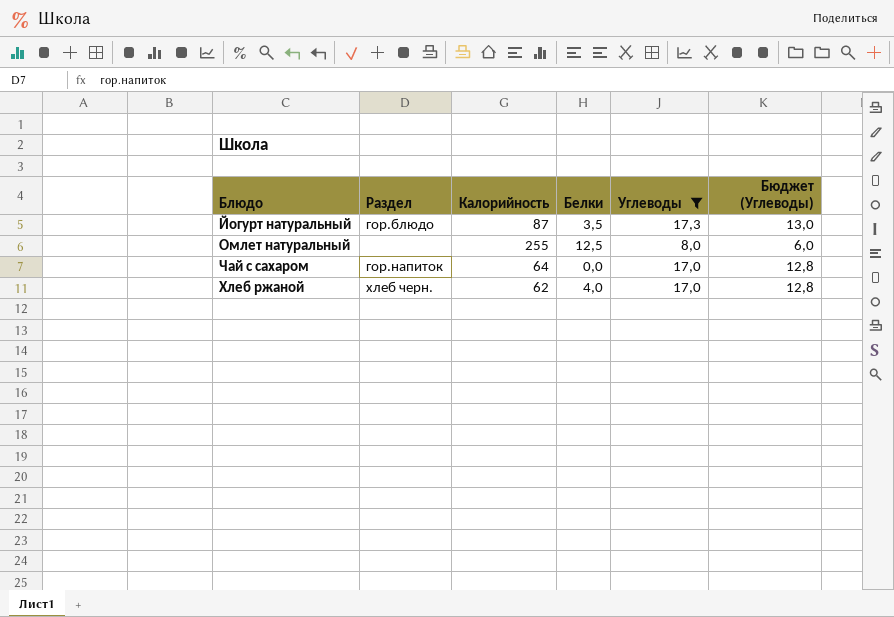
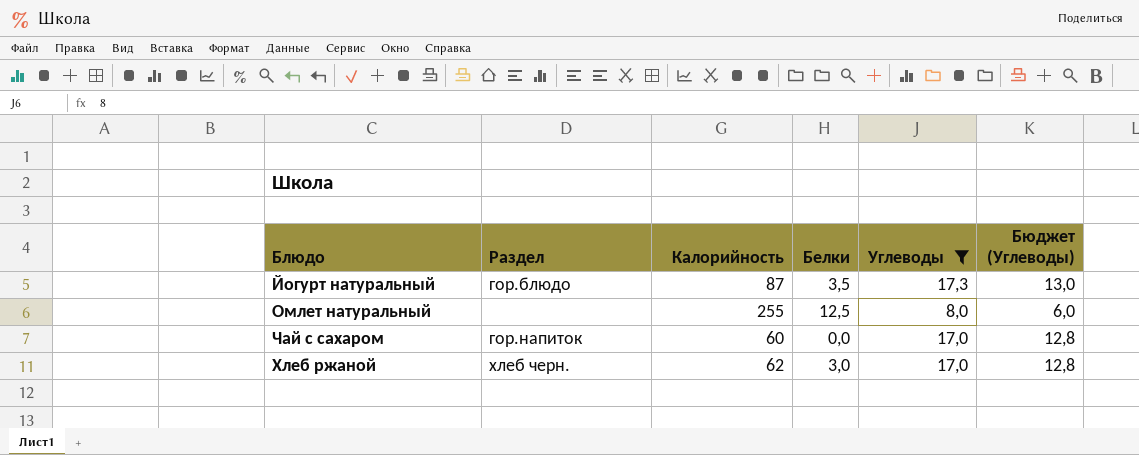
Чай с сахаром | Калорийность: 64 -> 60
Хлеб ржаной | Белки: 4,0 -> 3,0

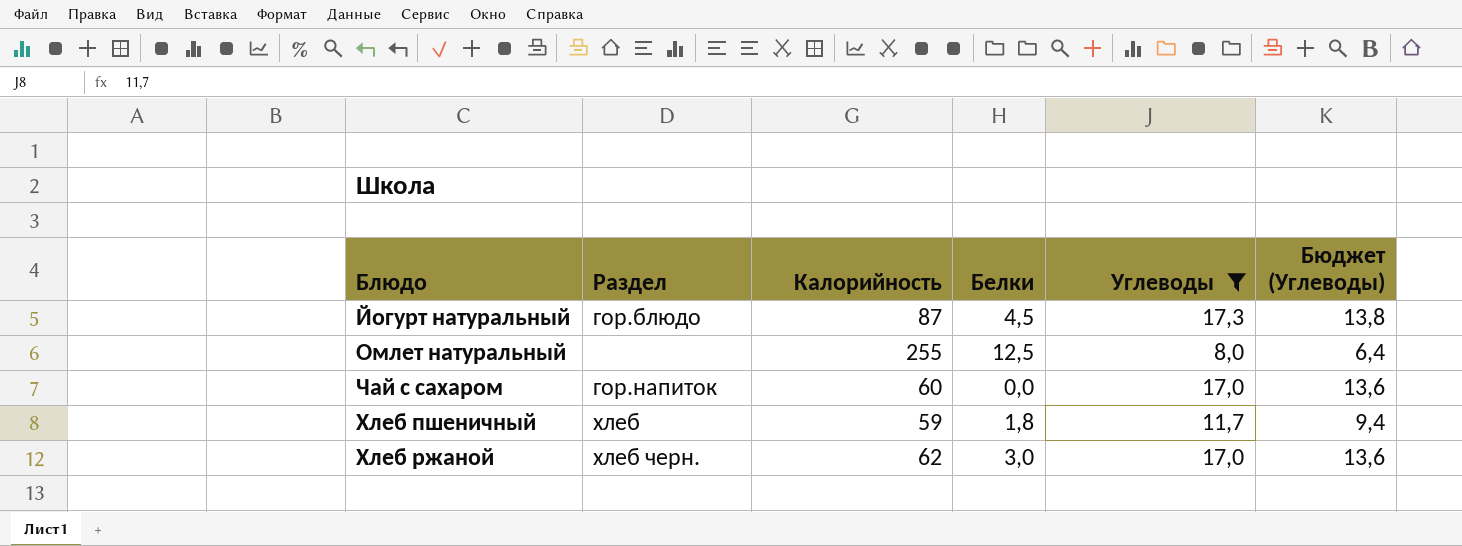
column Бюджет (Углеводы) | formula: [Углеводы] * 0,75 -> [Углеводы] * 0,8
Йогурт натуральный | Белки: 3,5 -> 4,5
row Хлеб пшеничный: none -> хлеб | 59 | 1,8 | 11,7 | 9,4

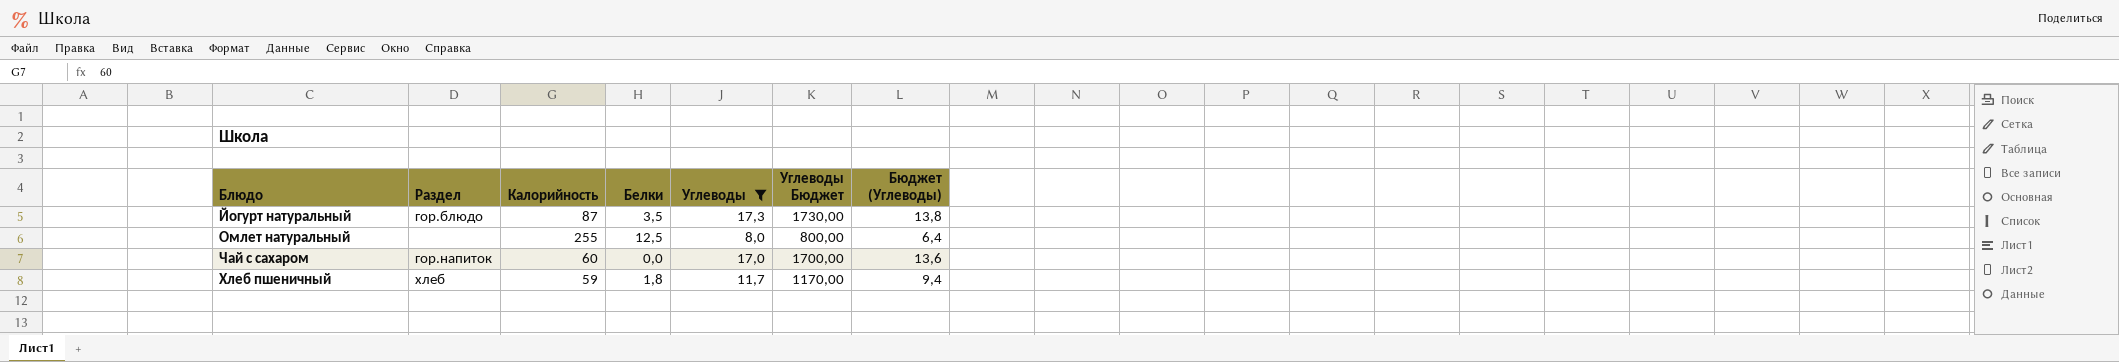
column Углеводы Бюджет | formula: none -> [Углеводы] * 100
row Хлеб ржаной: хлеб черн. | 62 | 3,0 | 17,0 | 13,6 -> none
Йогурт натуральный | Белки: 4,5 -> 3,5

